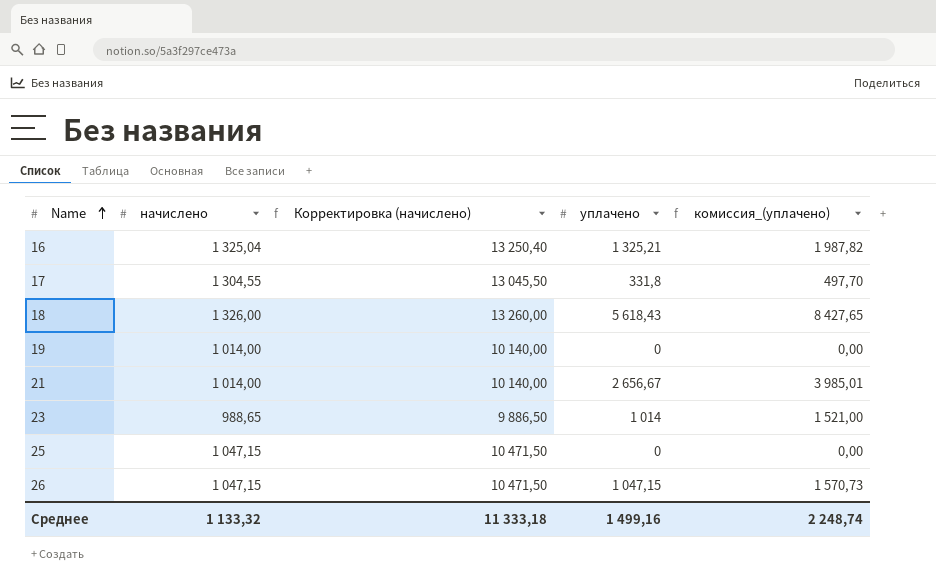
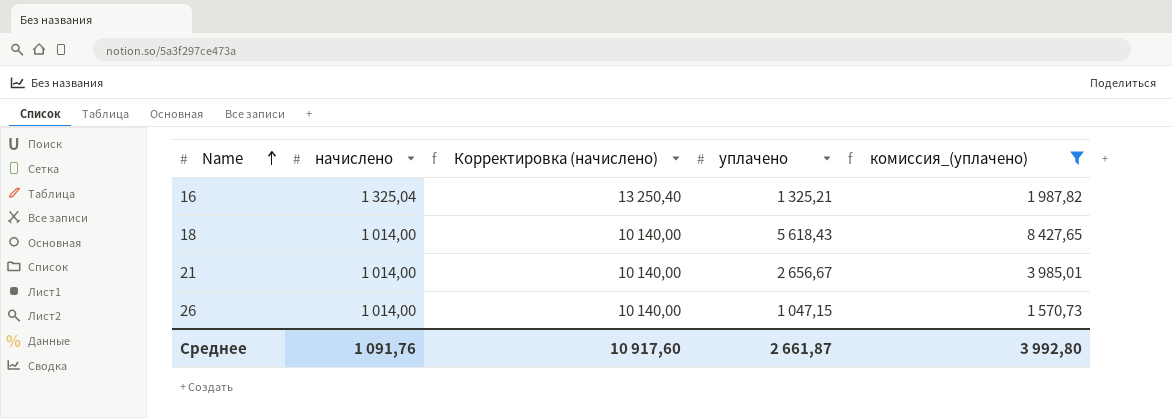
filter: none -> комиссия_(уплачено) >= 1 570,73
18 | начислено: 1 326,00 -> 1 014,00
18 | Корректировка (начислено): 13 260,00 -> 10 140,00
26 | начислено: 1 047,15 -> 1 014,00
26 | Корректировка (начислено): 10 471,50 -> 10 140,00
Среднее | начислено: 1 133,32 -> 1 091,76
Среднее | Корректировка (начислено): 11 333,18 -> 10 917,60
Среднее | уплачено: 1 499,16 -> 2 661,87
Среднее | комиссия_(уплачено): 2 248,74 -> 3 992,80

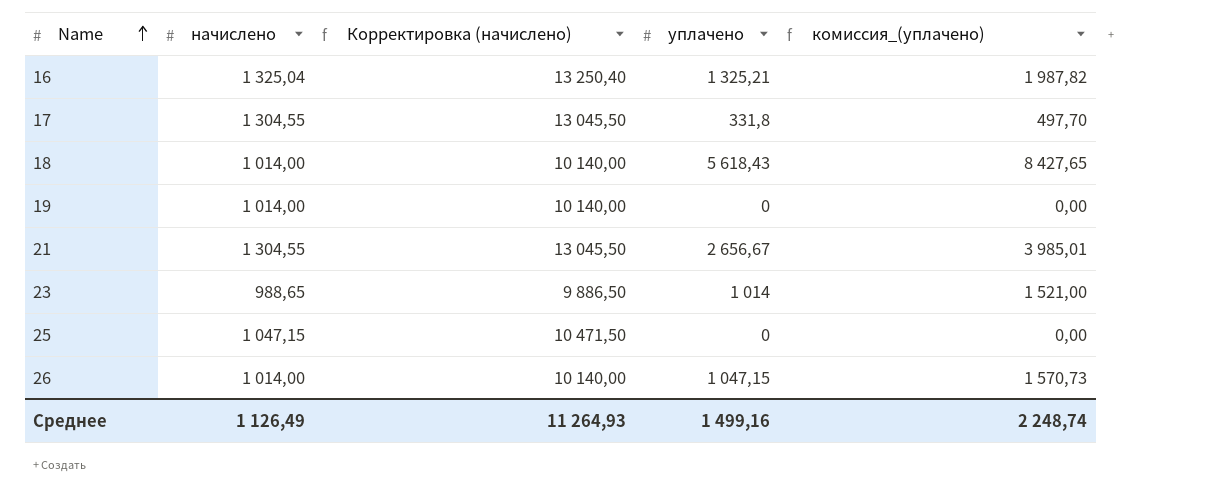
filter: комиссия_(уплачено) >= 1 570,73 -> none
21 | начислено: 1 014,00 -> 1 304,55
21 | Корректировка (начислено): 10 140,00 -> 13 045,50
Среднее | начислено: 1 091,76 -> 1 126,49
Среднее | Корректировка (начислено): 10 917,60 -> 11 264,93
Среднее | уплачено: 2 661,87 -> 1 499,16
Среднее | комиссия_(уплачено): 3 992,80 -> 2 248,74

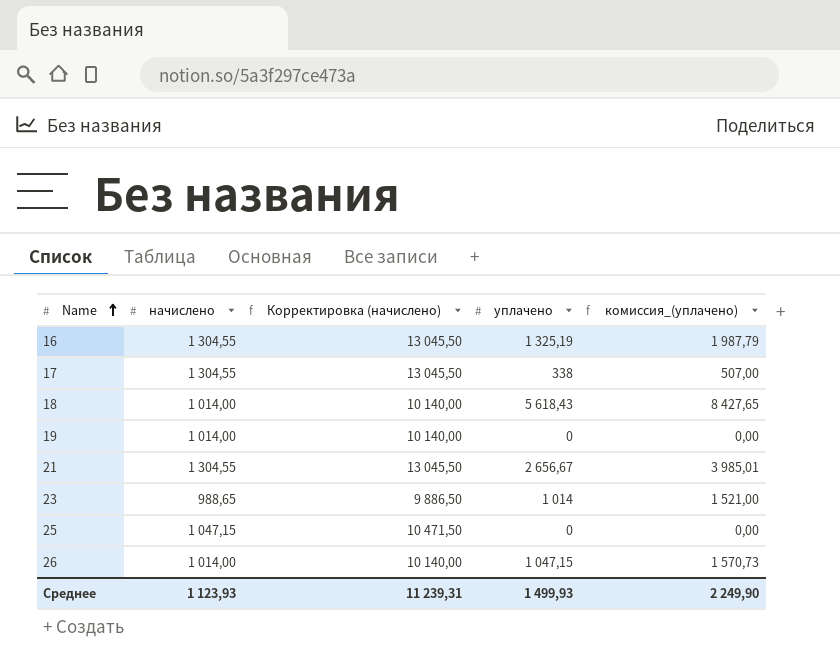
16 | начислено: 1 325,04 -> 1 304,55
16 | Корректировка (начислено): 13 250,40 -> 13 045,50
16 | уплачено: 1 325,21 -> 1 325,19
16 | комиссия_(уплачено): 1 987,82 -> 1 987,79
17 | уплачено: 331,8 -> 338
17 | комиссия_(уплачено): 497,70 -> 507,00
Среднее | начислено: 1 126,49 -> 1 123,93
Среднее | Корректировка (начислено): 11 264,93 -> 11 239,31
Среднее | уплачено: 1 499,16 -> 1 499,93
Среднее | комиссия_(уплачено): 2 248,74 -> 2 249,90

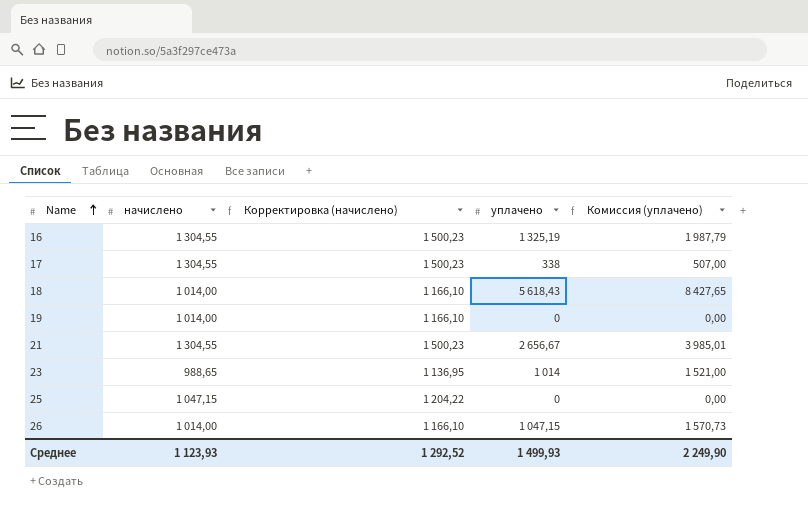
column Корректировка (начислено) | formula: [начислено] * 10 -> [начислено] * 1,15
column name: комиссия_(уплачено) -> Комиссия (уплачено)
Среднее | Корректировка (начислено): 11 239,31 -> 1 292,52

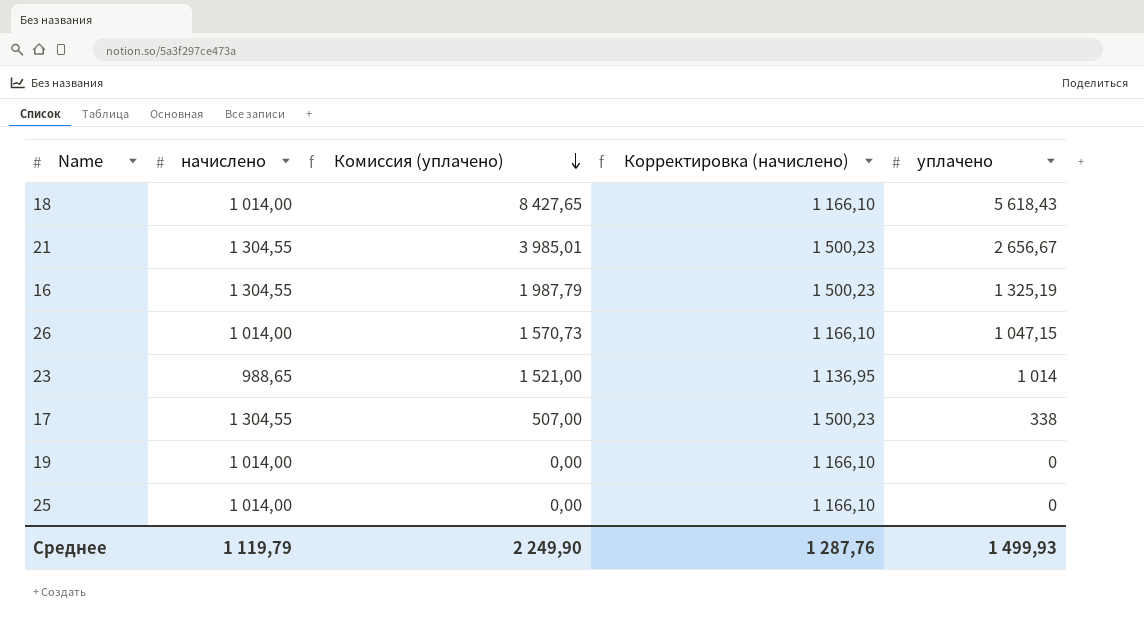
row order: Name ascending -> Комиссия (уплачено) descending
column Комиссия (уплачено) | position: 5 -> 3
25 | начислено: 1 047,15 -> 1 014,00
25 | Корректировка (начислено): 1 204,22 -> 1 166,10
Среднее | начислено: 1 123,93 -> 1 119,79
Среднее | Корректировка (начислено): 1 292,52 -> 1 287,76

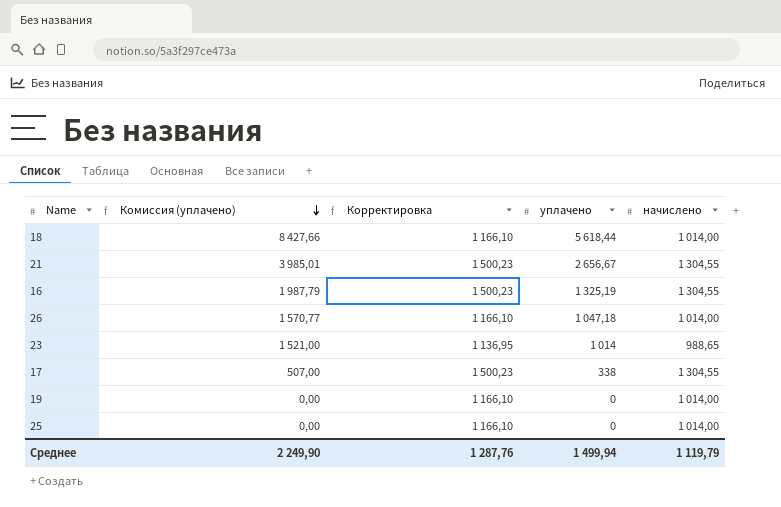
column name: Корректировка (начислено) -> Корректировка
column начислено | position: 2 -> 5
18 | Комиссия (уплачено): 8 427,65 -> 8 427,66
18 | уплачено: 5 618,43 -> 5 618,44
26 | Комиссия (уплачено): 1 570,73 -> 1 570,77
26 | уплачено: 1 047,15 -> 1 047,18
Среднее | уплачено: 1 499,93 -> 1 499,94

